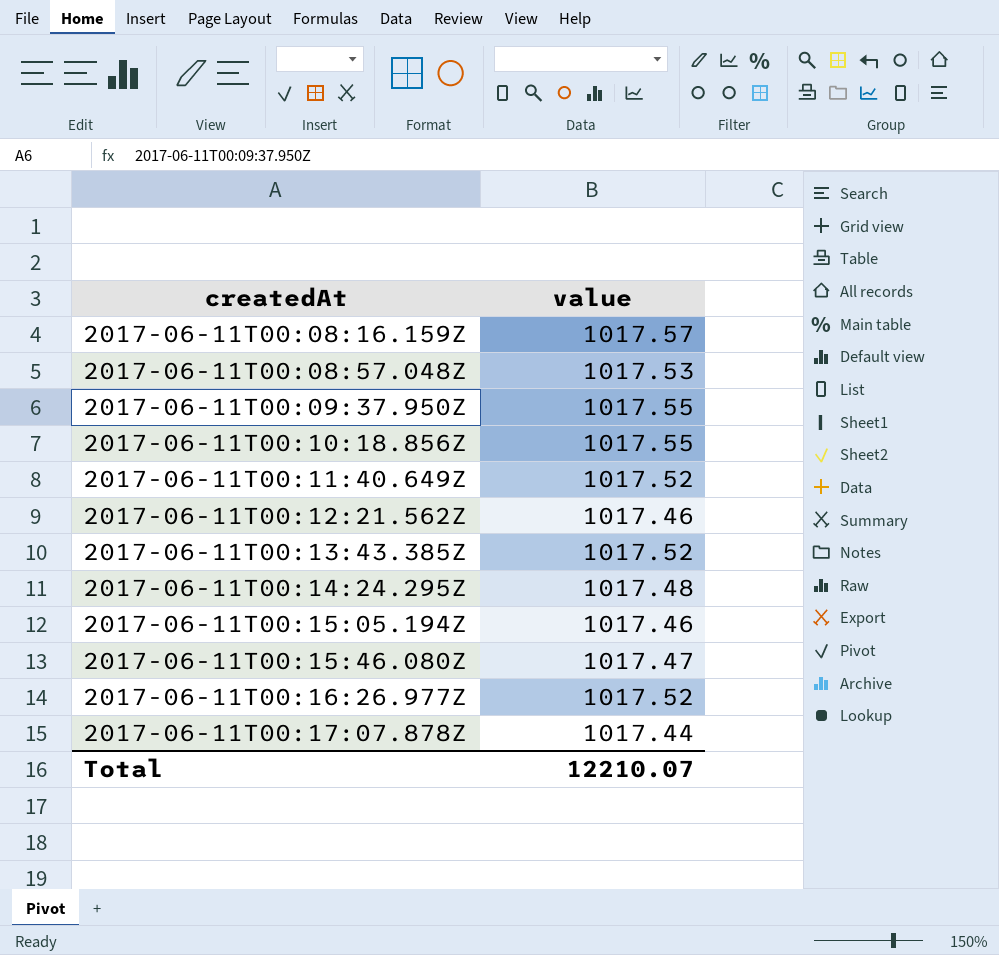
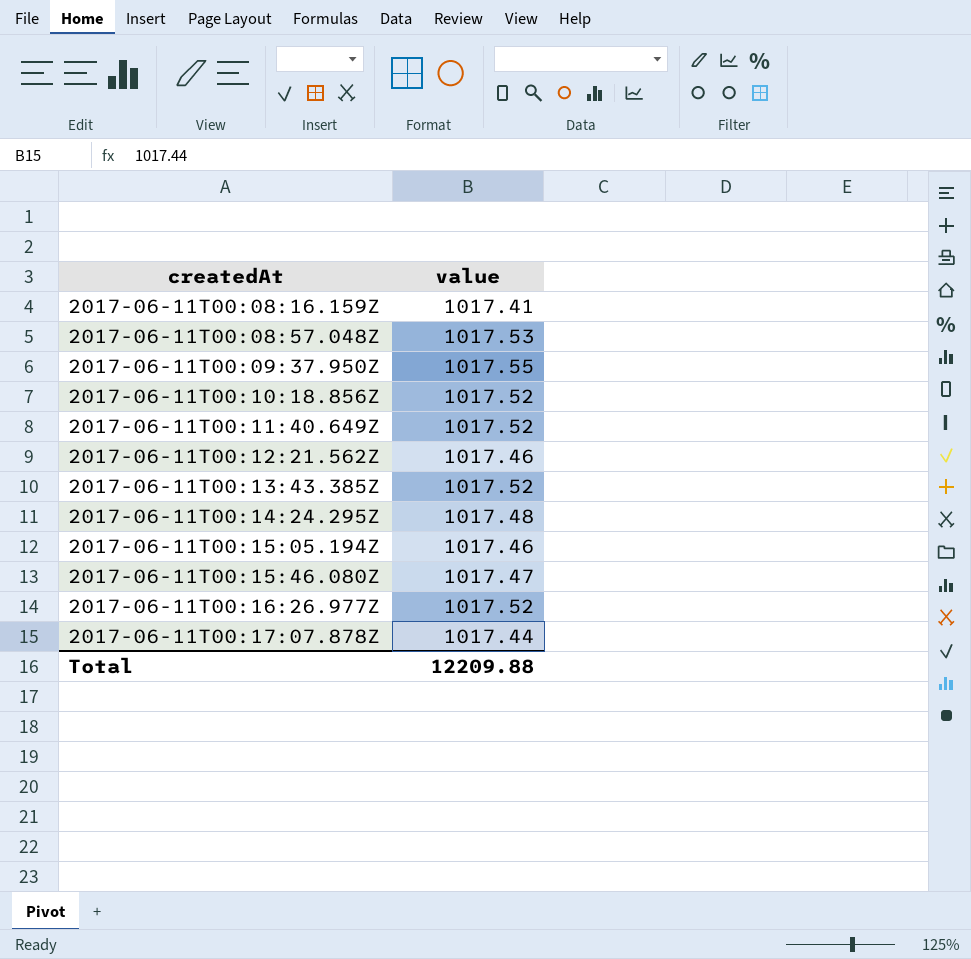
2017-06-11T00:08:16.159Z | value: 1017.57 -> 1017.41
2017-06-11T00:10:18.856Z | value: 1017.55 -> 1017.52
Total | value: 12210.07 -> 12209.88

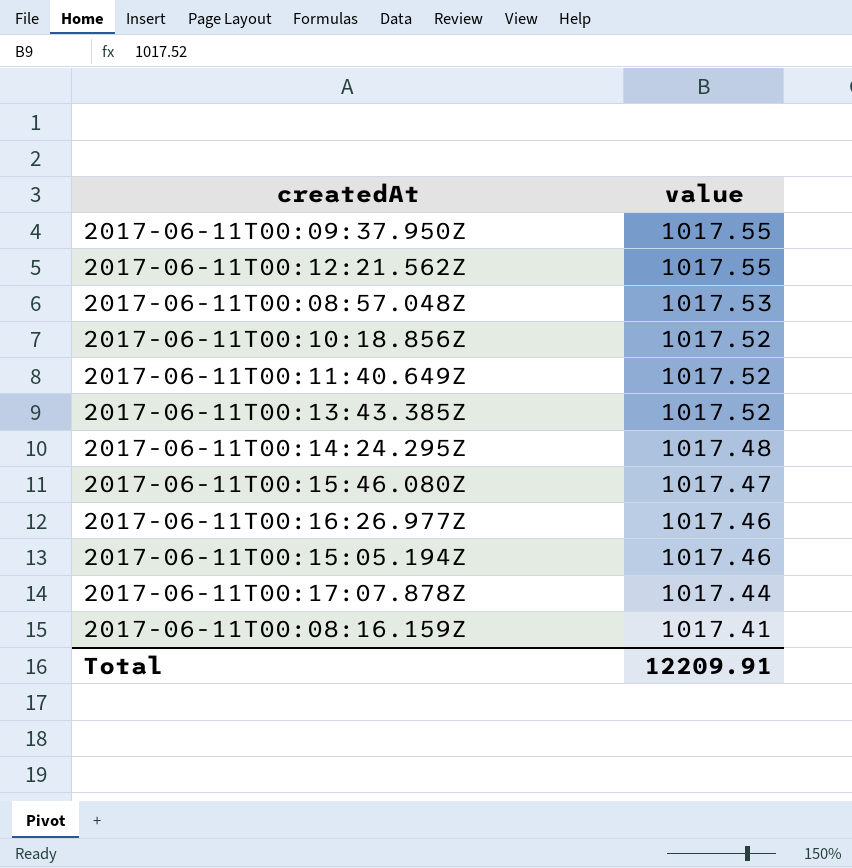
row order: createdAt ascending -> value descending
2017-06-11T00:12:21.562Z | value: 1017.46 -> 1017.55
2017-06-11T00:16:26.977Z | value: 1017.52 -> 1017.46
Total | value: 12209.88 -> 12209.91

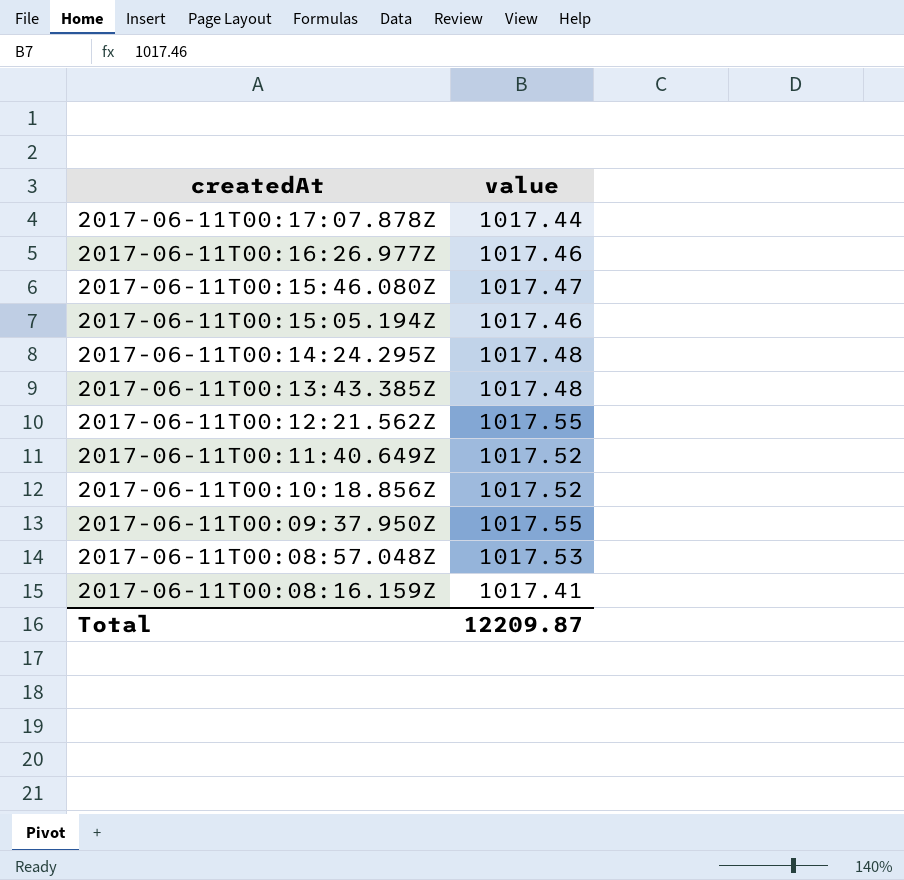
row order: value descending -> createdAt descending
2017-06-11T00:13:43.385Z | value: 1017.52 -> 1017.48
Total | value: 12209.91 -> 12209.87

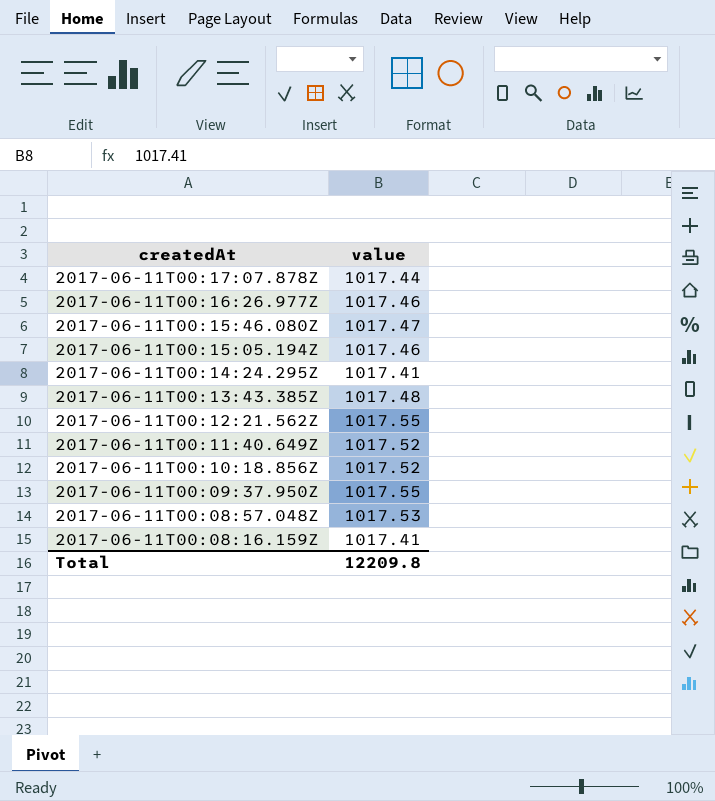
2017-06-11T00:14:24.295Z | value: 1017.48 -> 1017.41
Total | value: 12209.87 -> 12209.8

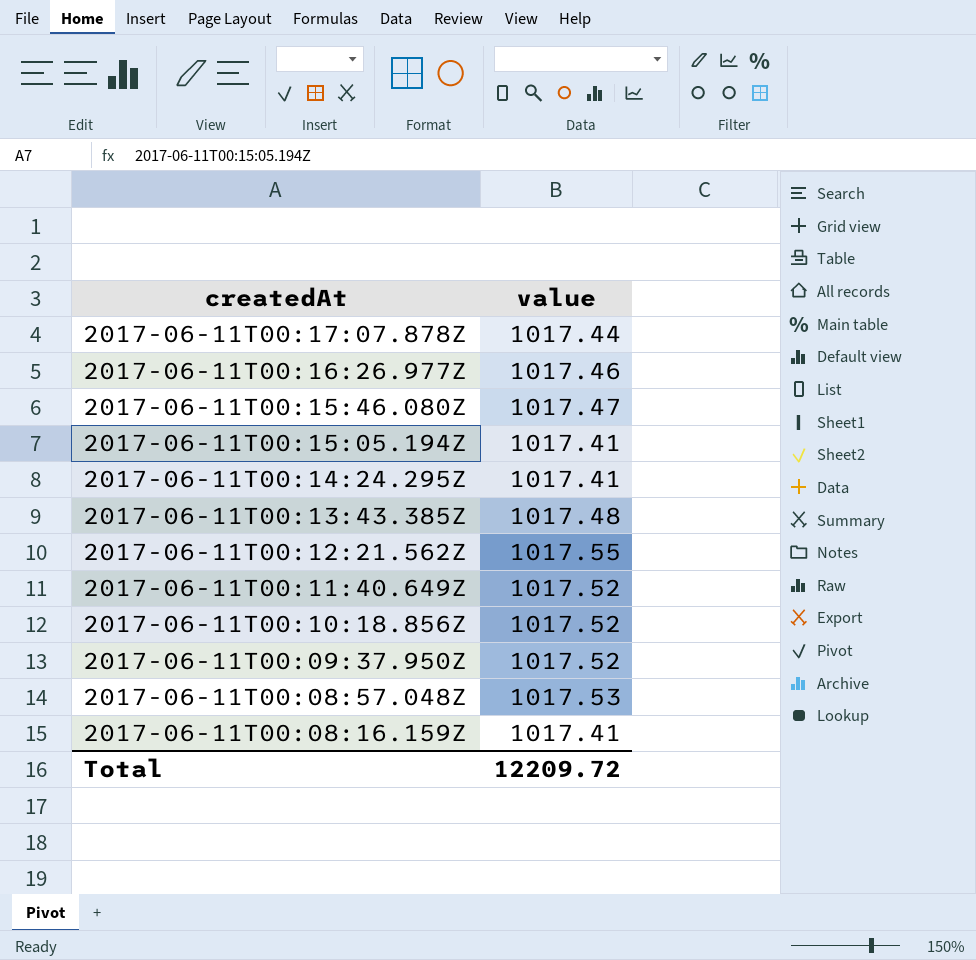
2017-06-11T00:15:05.194Z | value: 1017.46 -> 1017.41
2017-06-11T00:09:37.950Z | value: 1017.55 -> 1017.52
Total | value: 12209.8 -> 12209.72

